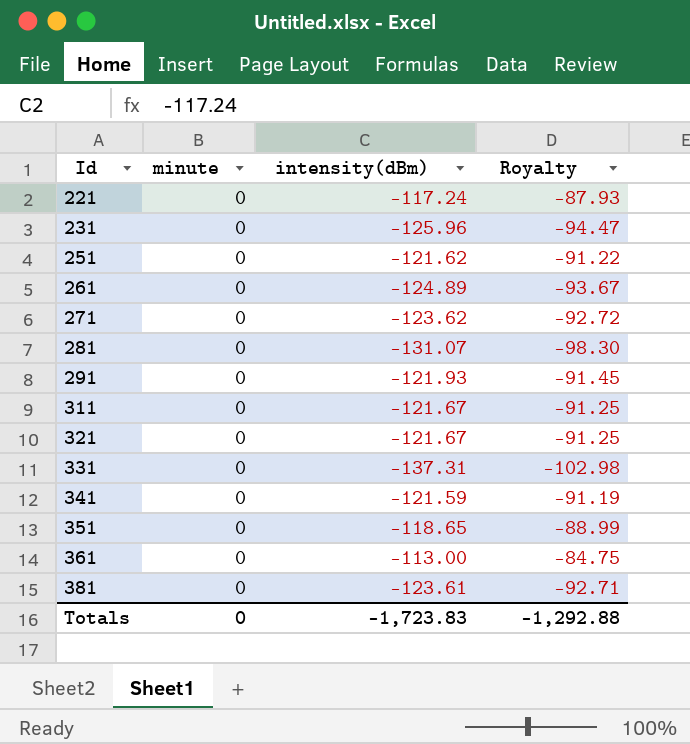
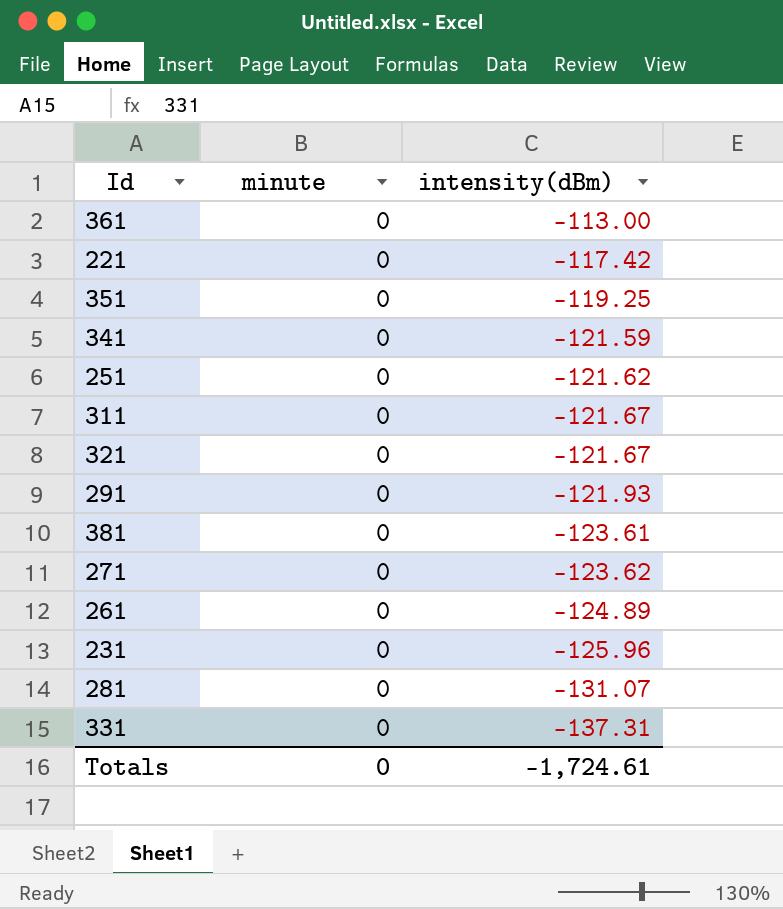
row order: Id ascending -> intensity(dBm) descending
column Royalty | formula: [intensity(dBm)] * 0.75 -> none
221 | intensity(dBm): -117.24 -> -117.42
351 | intensity(dBm): -118.65 -> -119.25
Totals | intensity(dBm): -1,723.83 -> -1,724.61

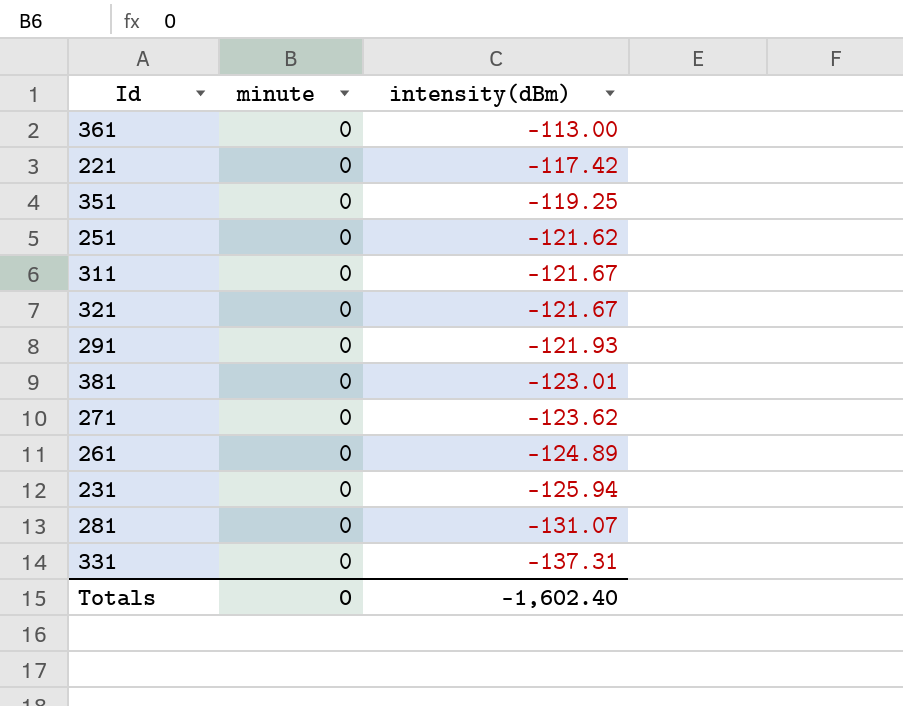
row 341: 0 | -121.59 -> none
381 | intensity(dBm): -123.61 -> -123.01
231 | intensity(dBm): -125.96 -> -125.94
Totals | intensity(dBm): -1,724.61 -> -1,602.40

